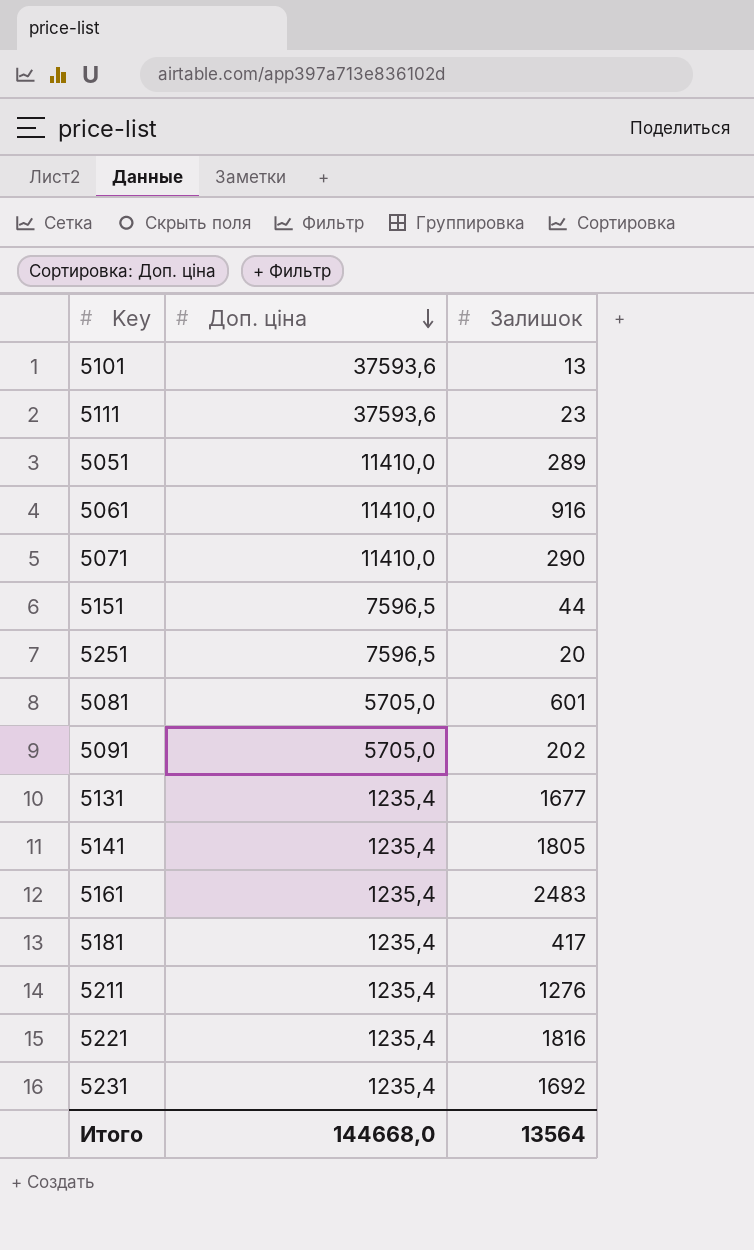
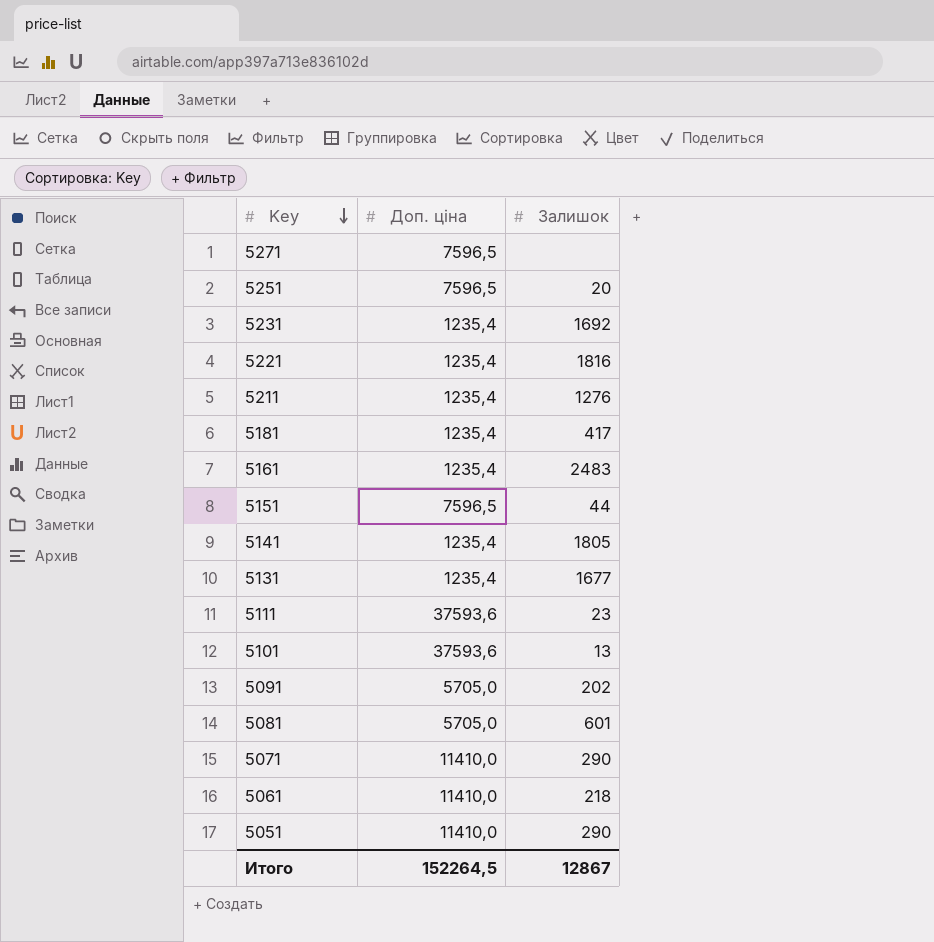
row order: Доп. ціна descending -> Key descending
row 5271: none -> 7596,5 | none
5061 | Залишок: 916 -> 218
5051 | Залишок: 289 -> 290
Итого | Доп. ціна: 144668,0 -> 152264,5
Итого | Залишок: 13564 -> 12867

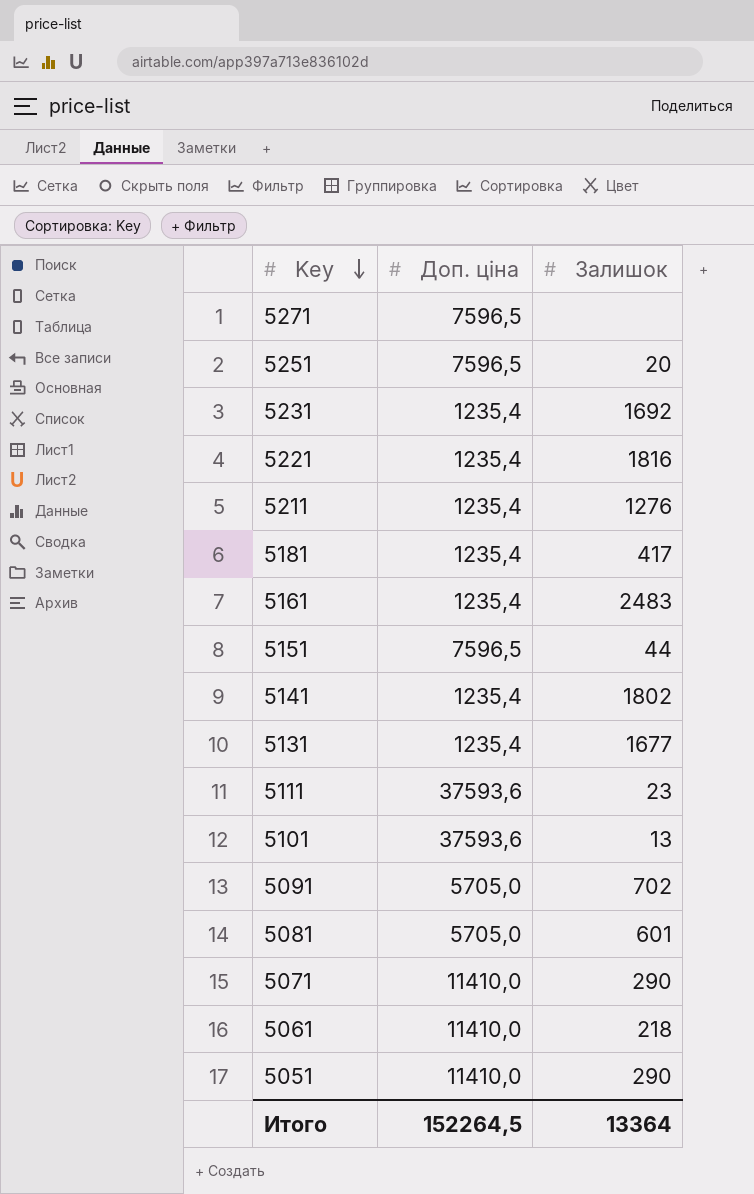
5141 | Залишок: 1805 -> 1802
5091 | Залишок: 202 -> 702
Итого | Залишок: 12867 -> 13364

